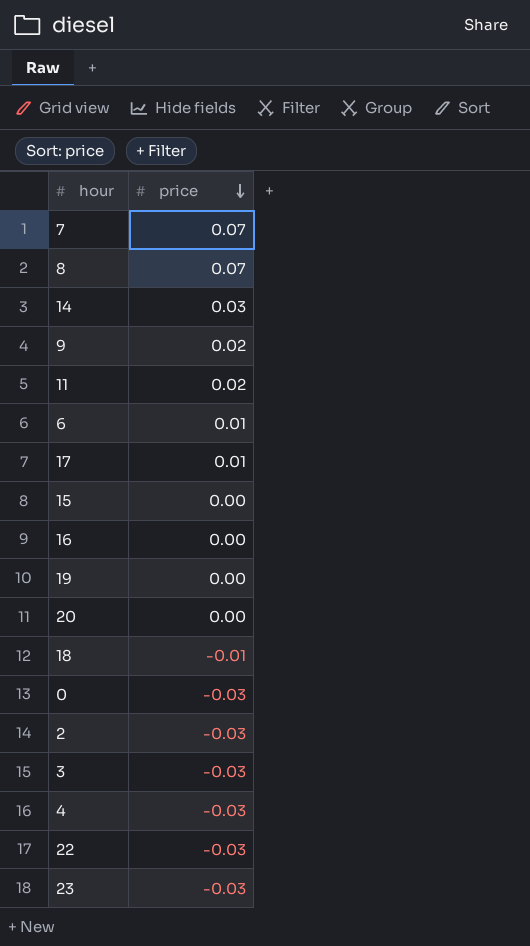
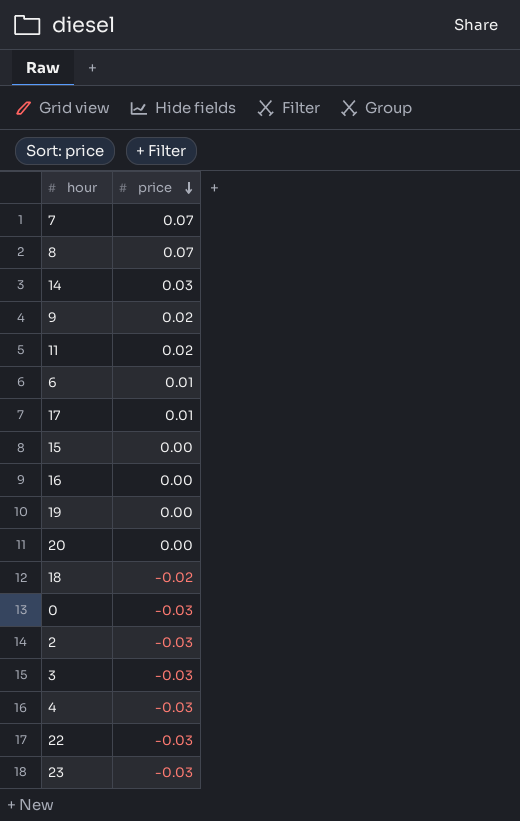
18 | price: -0.01 -> -0.02

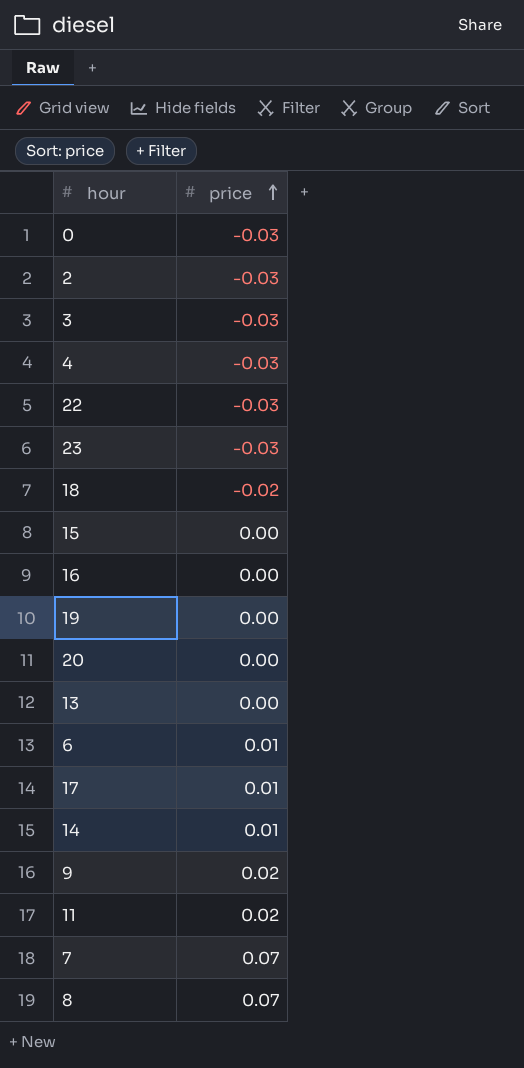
row order: price descending -> price ascending
row 13: none -> 0.00
14 | price: 0.03 -> 0.01

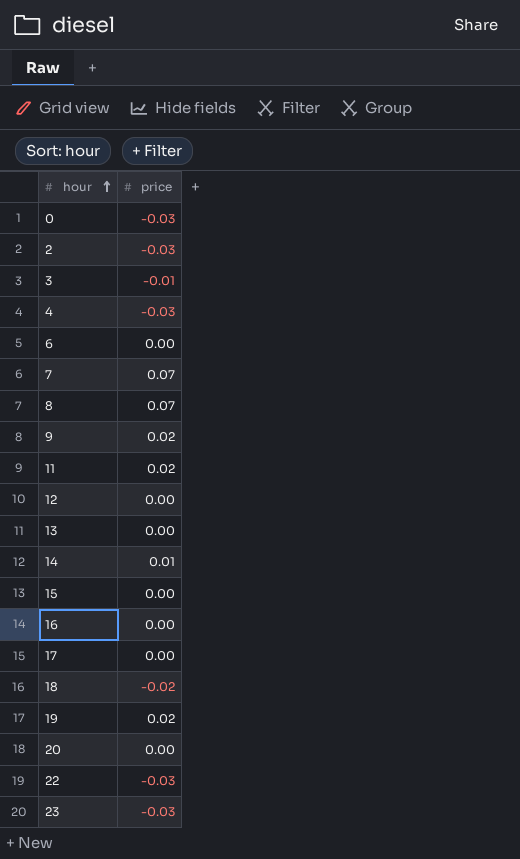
row order: price ascending -> hour ascending
3 | price: -0.03 -> -0.01
6 | price: 0.01 -> 0.00
row 12: none -> 0.00
17 | price: 0.01 -> 0.00
19 | price: 0.00 -> 0.02

